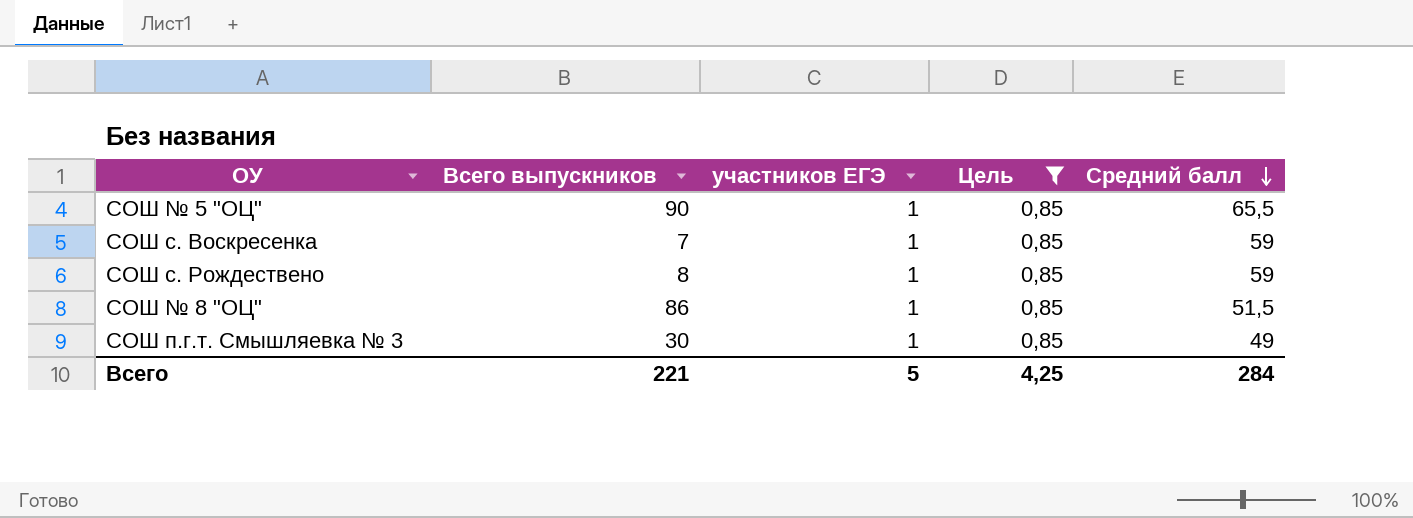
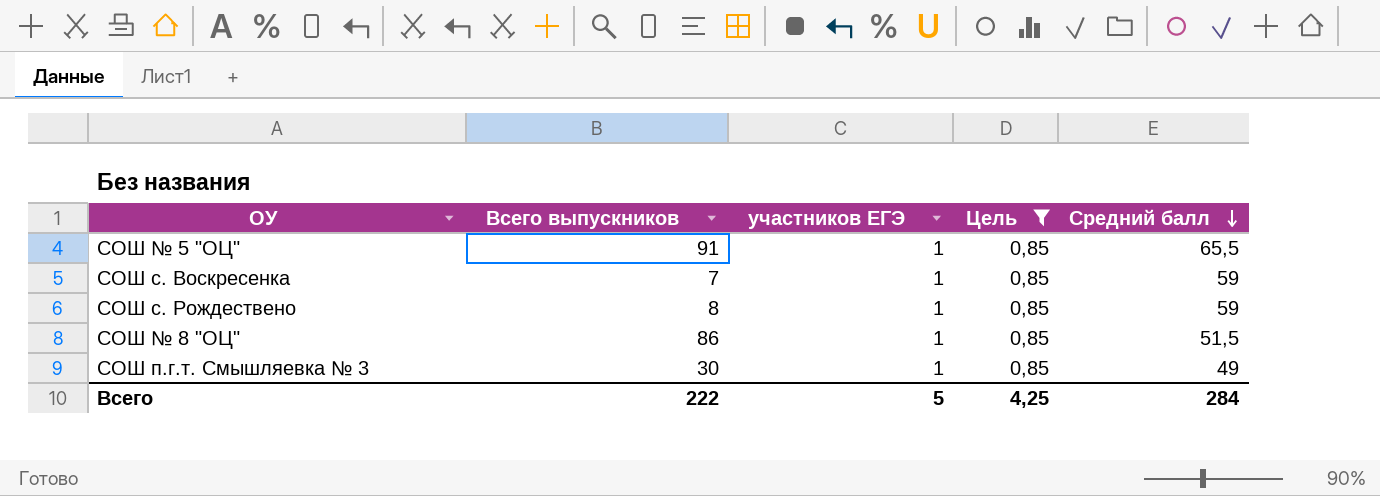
СОШ № 5 "ОЦ" | Всего выпускников: 90 -> 91
Всего | Всего выпускников: 221 -> 222

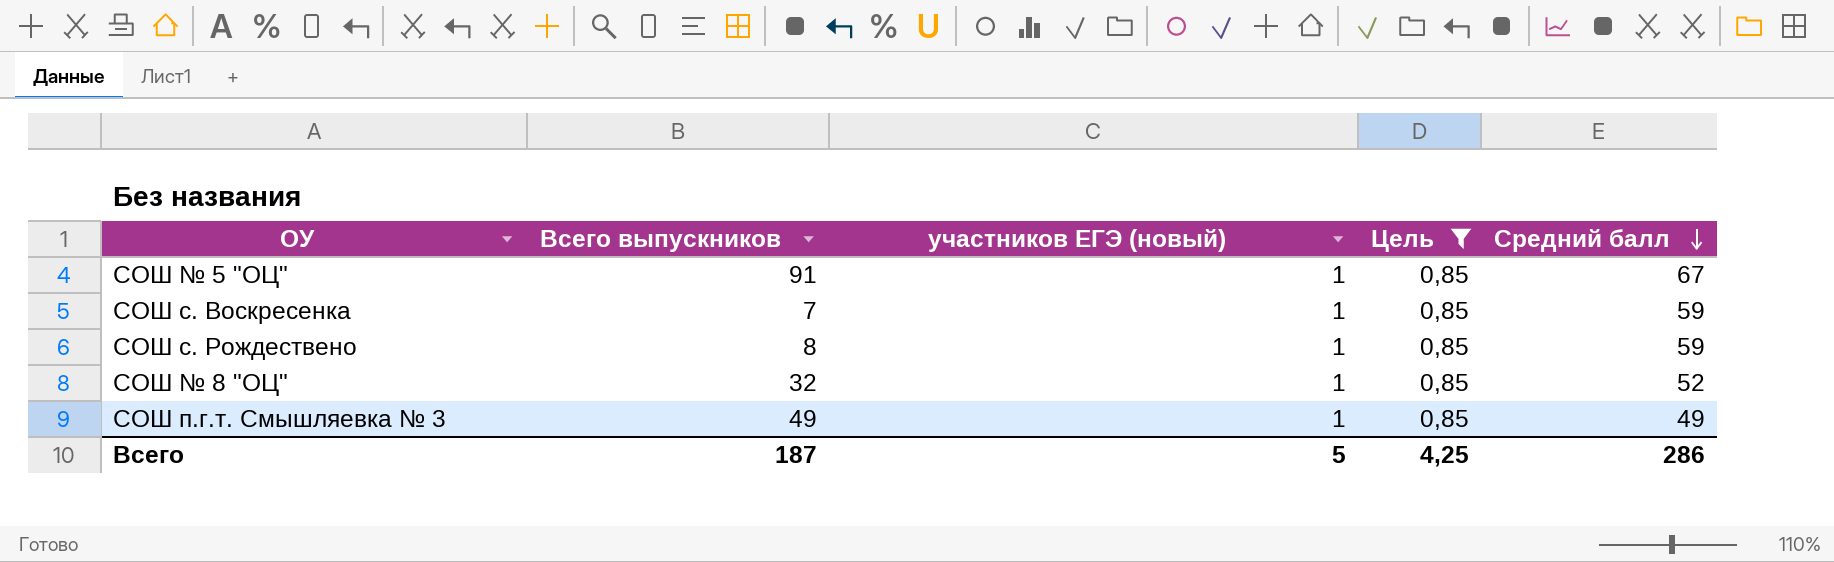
column name: участников ЕГЭ -> участников ЕГЭ (новый)
СОШ № 5 "ОЦ" | Средний балл: 65,5 -> 67
СОШ № 8 "ОЦ" | Всего выпускников: 86 -> 32
СОШ № 8 "ОЦ" | Средний балл: 51,5 -> 52
СОШ п.г.т. Смышляевка № 3 | Всего выпускников: 30 -> 49
Всего | Всего выпускников: 222 -> 187
Всего | Средний балл: 284 -> 286

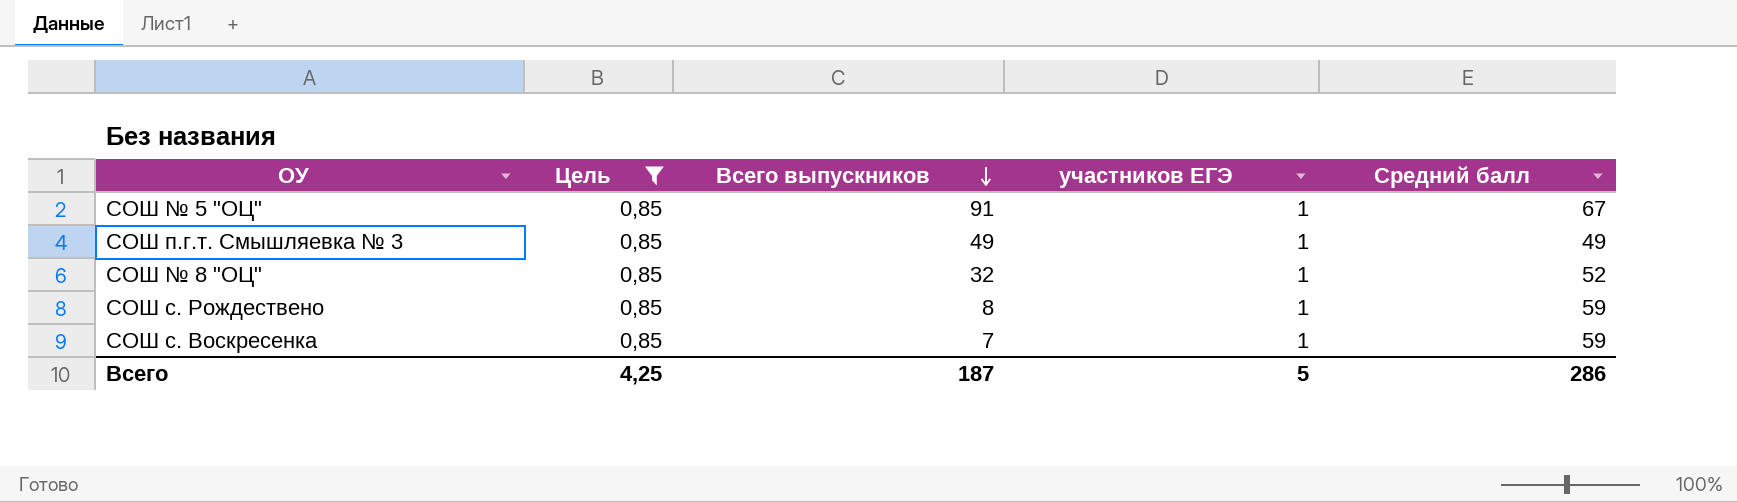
row order: Средний балл descending -> Всего выпускников descending
column Цель | position: 4 -> 2
column name: участников ЕГЭ (новый) -> участников ЕГЭ

